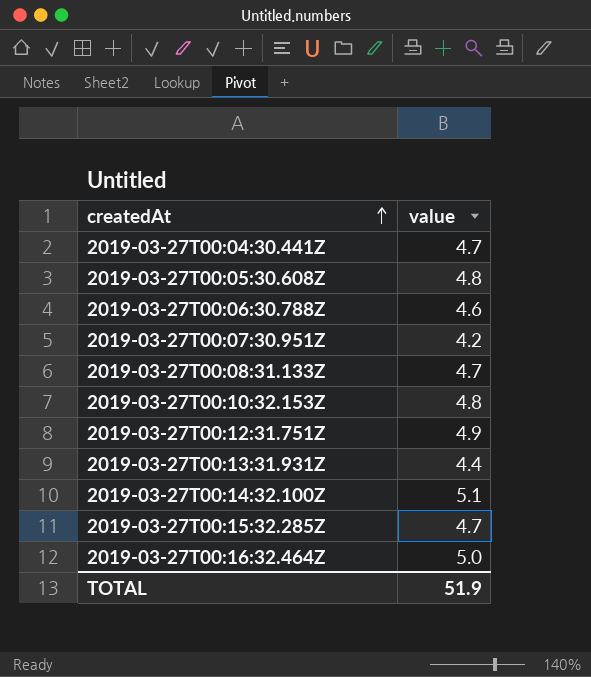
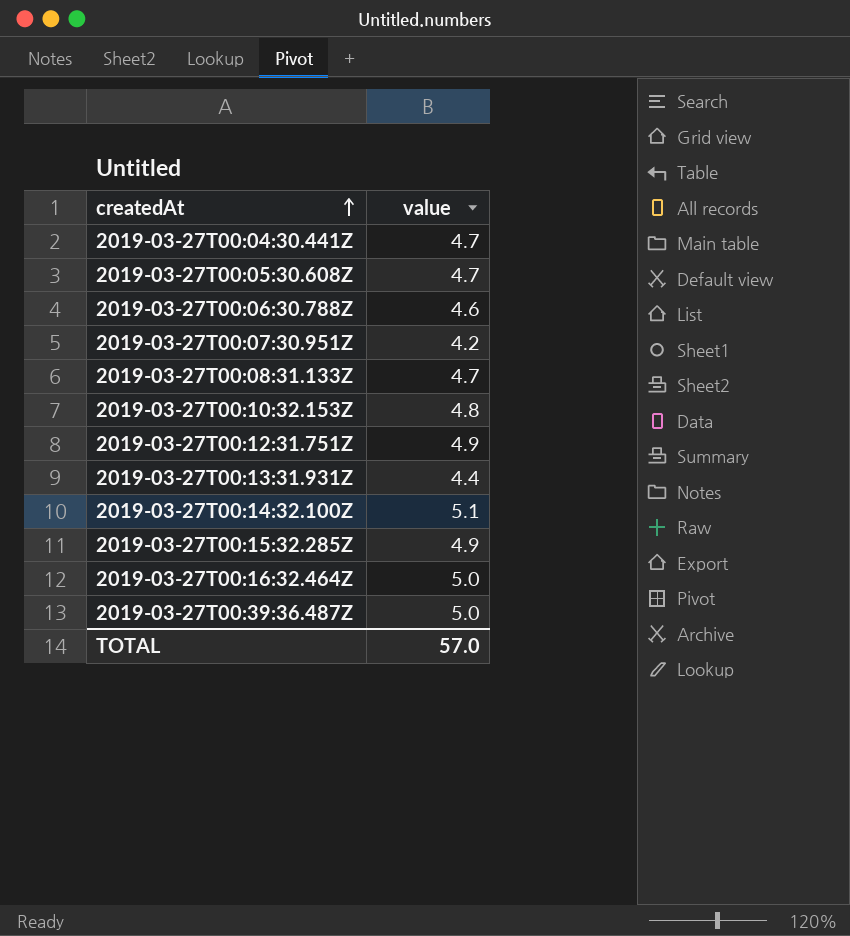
2019-03-27T00:05:30.608Z | value: 4.8 -> 4.7
2019-03-27T00:15:32.285Z | value: 4.7 -> 4.9
row 2019-03-27T00:39:36.487Z: none -> 5.0
TOTAL | value: 51.9 -> 57.0

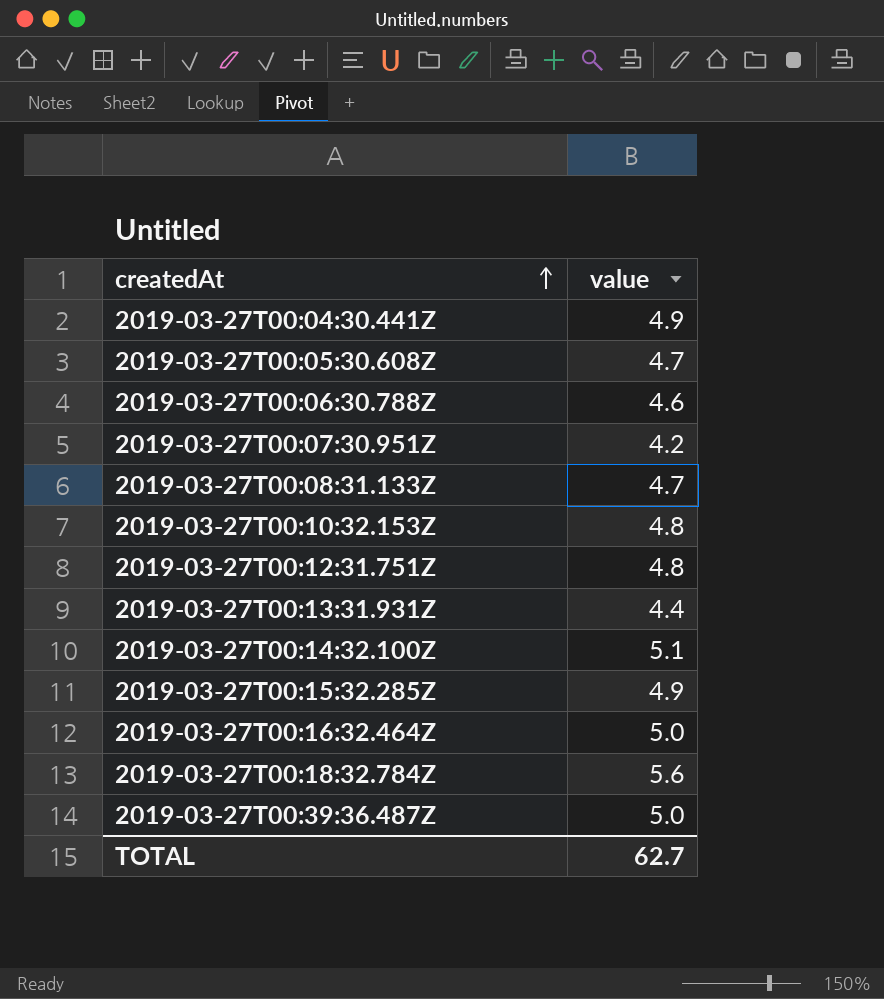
2019-03-27T00:04:30.441Z | value: 4.7 -> 4.9
2019-03-27T00:12:31.751Z | value: 4.9 -> 4.8
row 2019-03-27T00:18:32.784Z: none -> 5.6
TOTAL | value: 57.0 -> 62.7

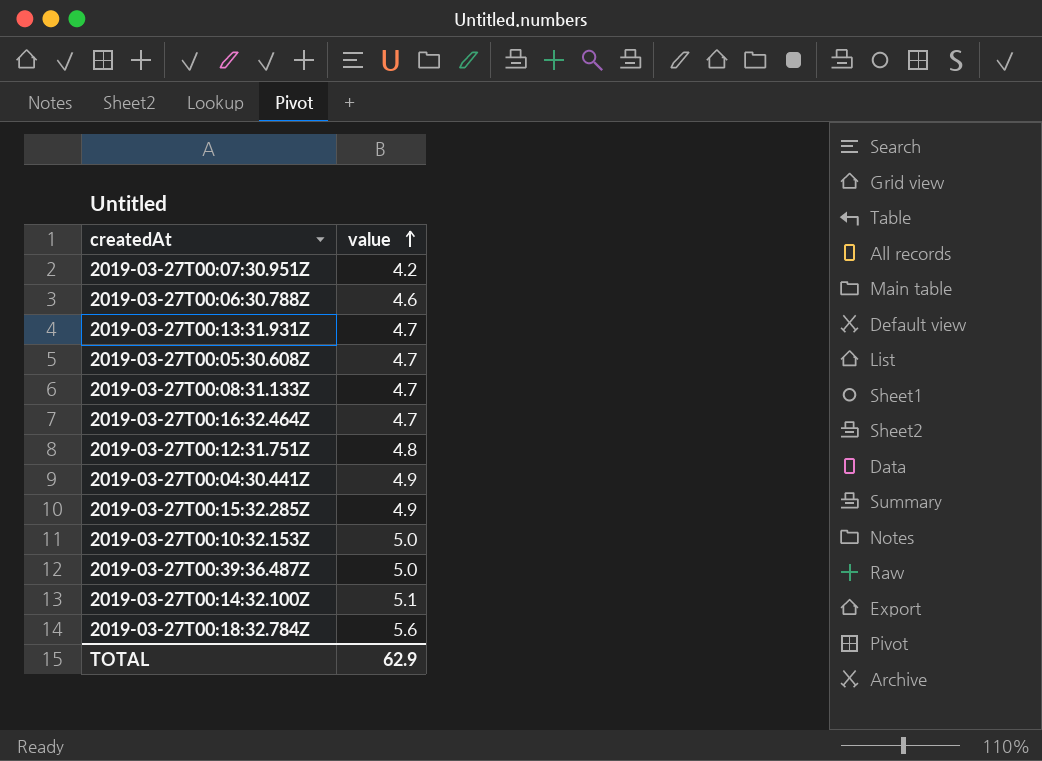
row order: createdAt ascending -> value ascending
2019-03-27T00:13:31.931Z | value: 4.4 -> 4.7
2019-03-27T00:16:32.464Z | value: 5.0 -> 4.7
2019-03-27T00:10:32.153Z | value: 4.8 -> 5.0
TOTAL | value: 62.7 -> 62.9

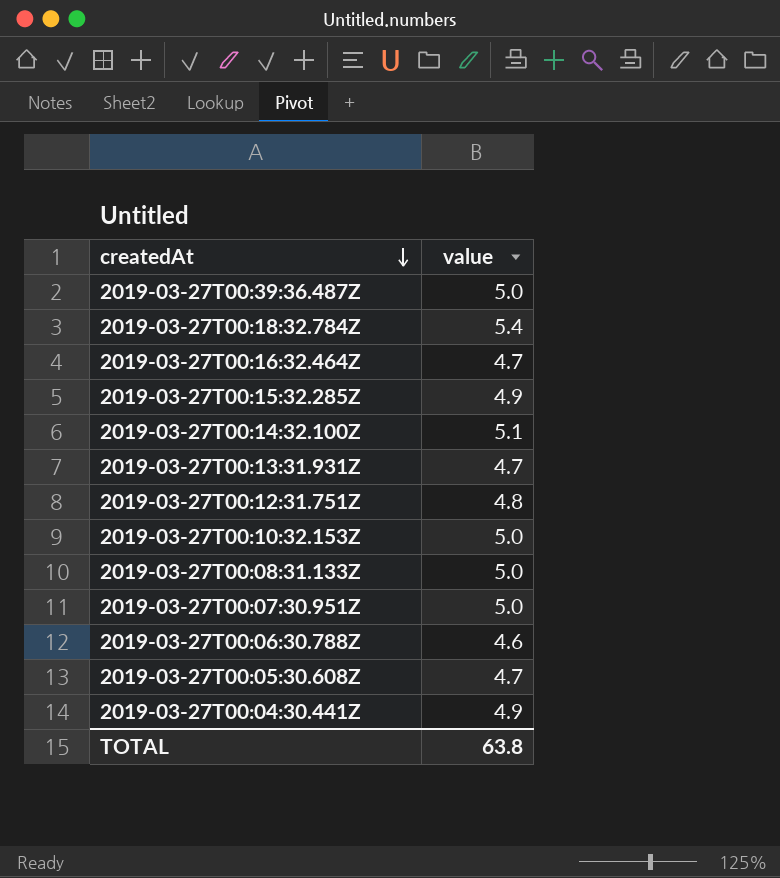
row order: value ascending -> createdAt descending
2019-03-27T00:18:32.784Z | value: 5.6 -> 5.4
2019-03-27T00:08:31.133Z | value: 4.7 -> 5.0
2019-03-27T00:07:30.951Z | value: 4.2 -> 5.0
TOTAL | value: 62.9 -> 63.8

